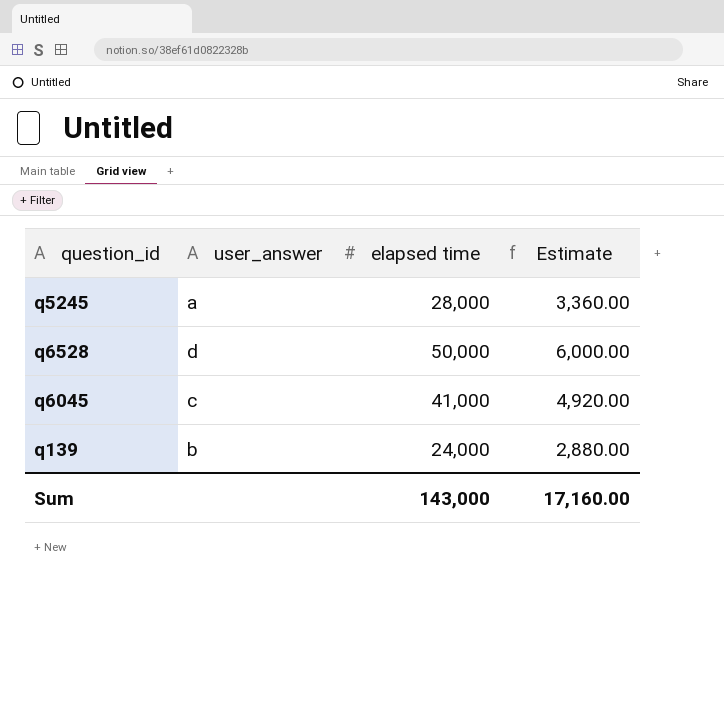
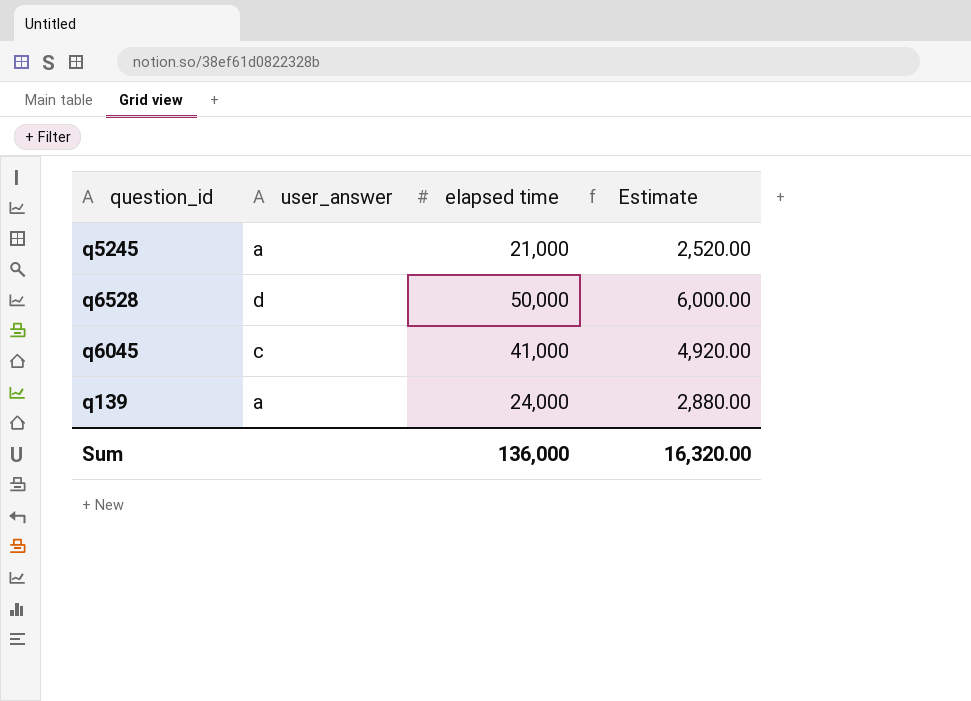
q5245 | elapsed time: 28,000 -> 21,000
q5245 | Estimate: 3,360.00 -> 2,520.00
q139 | user_answer: b -> a
Sum | elapsed time: 143,000 -> 136,000
Sum | Estimate: 17,160.00 -> 16,320.00

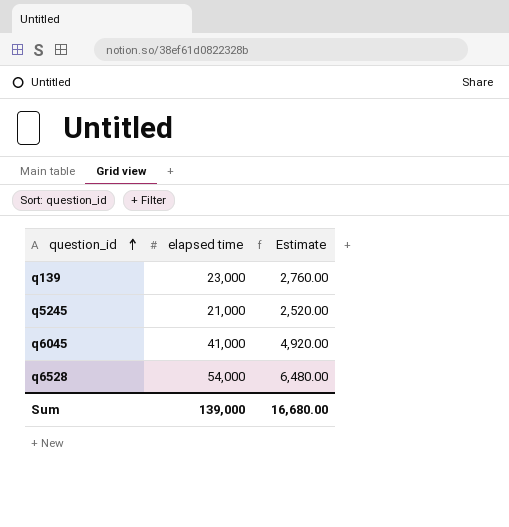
row order: none -> question_id ascending
column user_answer | position: 2 -> none
q139 | elapsed time: 24,000 -> 23,000
q139 | Estimate: 2,880.00 -> 2,760.00
q6528 | elapsed time: 50,000 -> 54,000
q6528 | Estimate: 6,000.00 -> 6,480.00
Sum | elapsed time: 136,000 -> 139,000
Sum | Estimate: 16,320.00 -> 16,680.00

